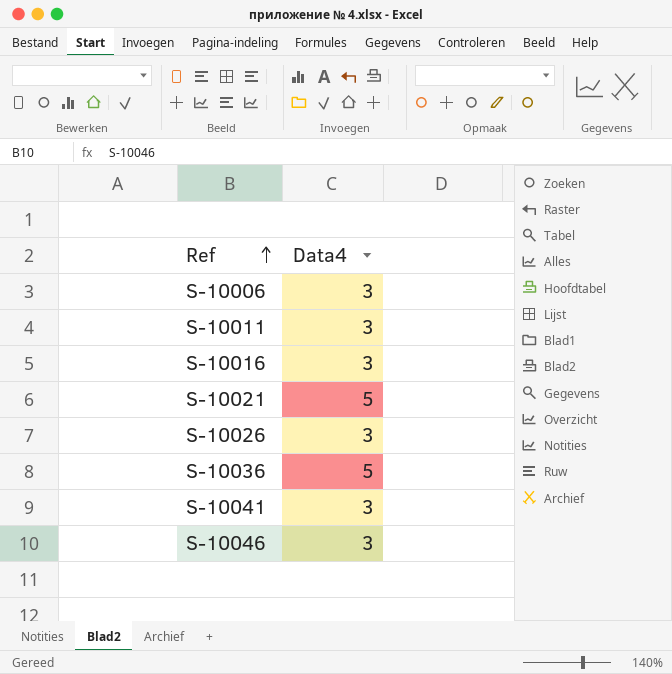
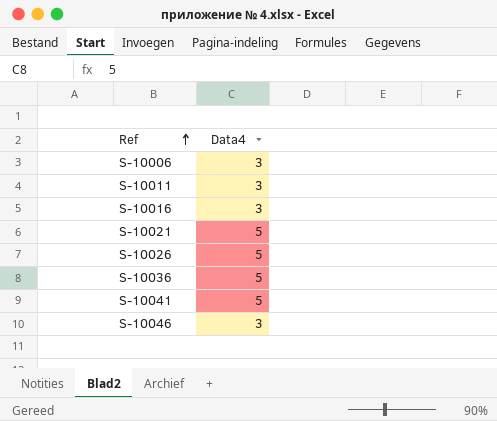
S-10026 | Data4: 3 -> 5
S-10041 | Data4: 3 -> 5

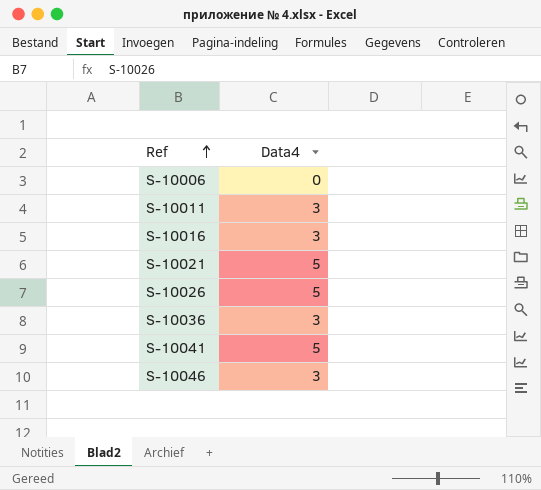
S-10006 | Data4: 3 -> 0
S-10036 | Data4: 5 -> 3

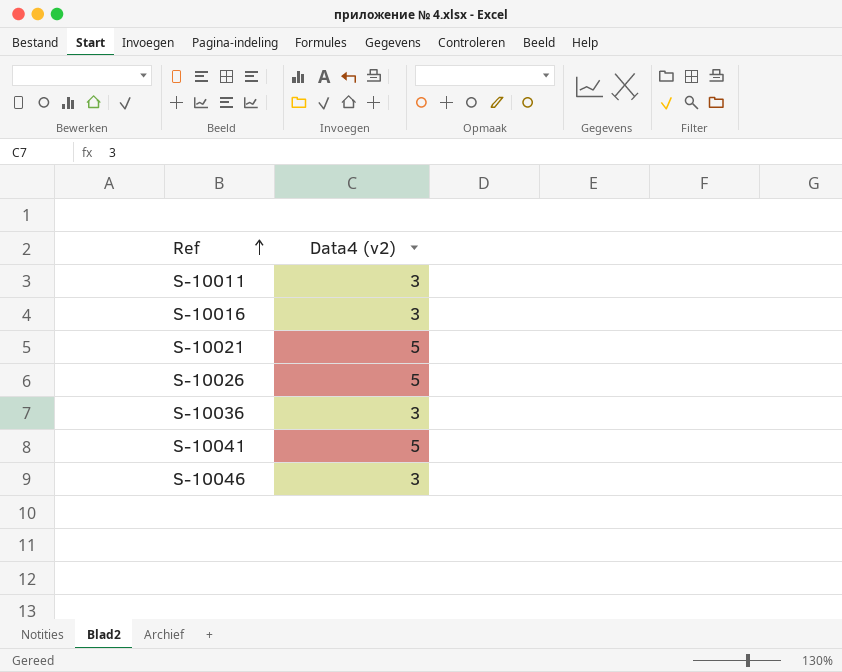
column name: Data4 -> Data4 (v2)
row S-10006: 0 -> none

